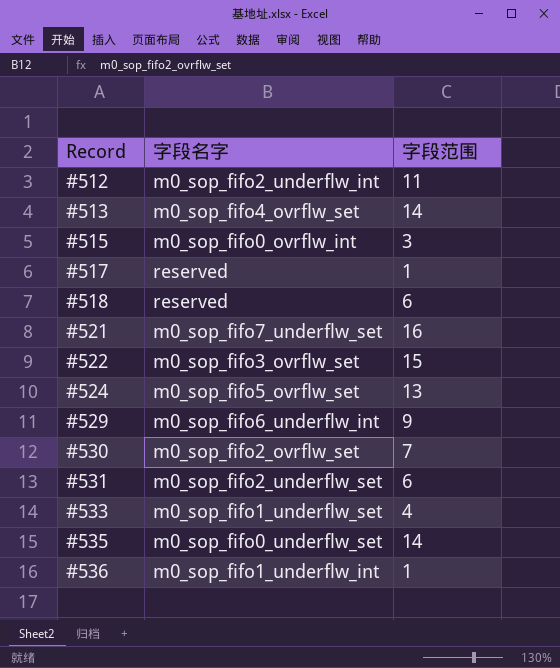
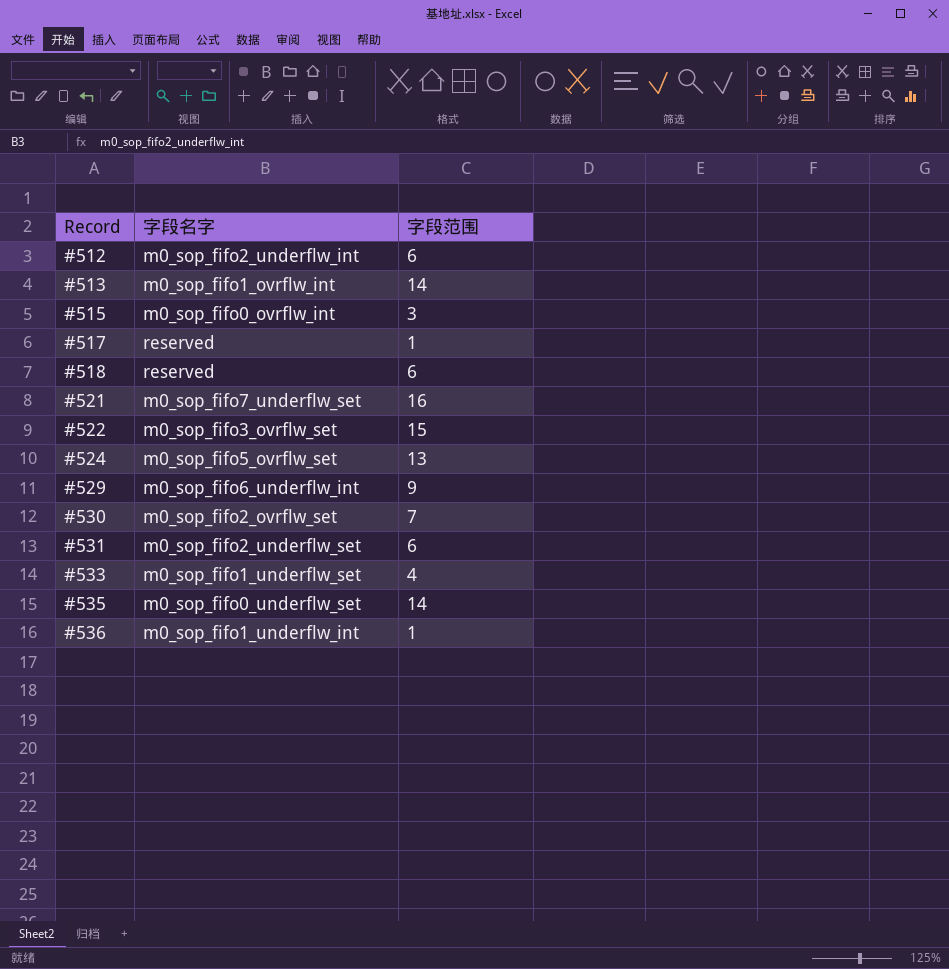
#512 | 字段范围: 11 -> 6
#513 | 字段名字: m0_sop_fifo4_ovrflw_set -> m0_sop_fifo1_ovrflw_int

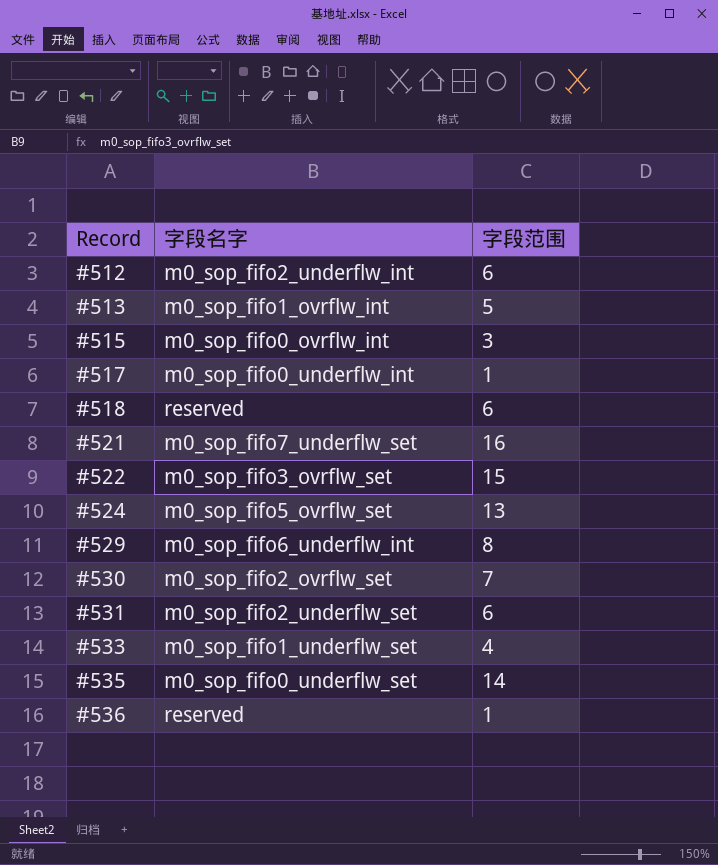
#513 | 字段范围: 14 -> 5
#517 | 字段名字: reserved -> m0_sop_fifo0_underflw_int
#529 | 字段范围: 9 -> 8
#536 | 字段名字: m0_sop_fifo1_underflw_int -> reserved

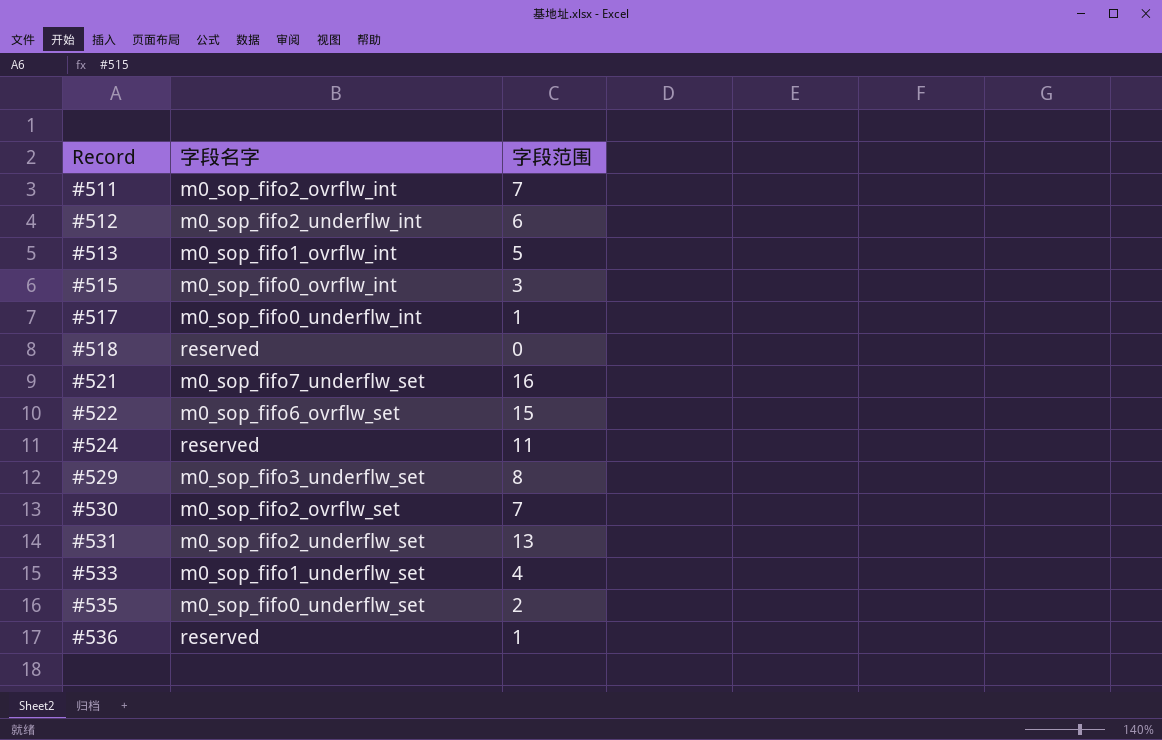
row #511: none -> m0_sop_fifo2_ovrflw_int | 7
#518 | 字段范围: 6 -> 0
#522 | 字段名字: m0_sop_fifo3_ovrflw_set -> m0_sop_fifo6_ovrflw_set
#524 | 字段名字: m0_sop_fifo5_ovrflw_set -> reserved
#524 | 字段范围: 13 -> 11
#529 | 字段名字: m0_sop_fifo6_underflw_int -> m0_sop_fifo3_underflw_set
#531 | 字段范围: 6 -> 13
#535 | 字段范围: 14 -> 2

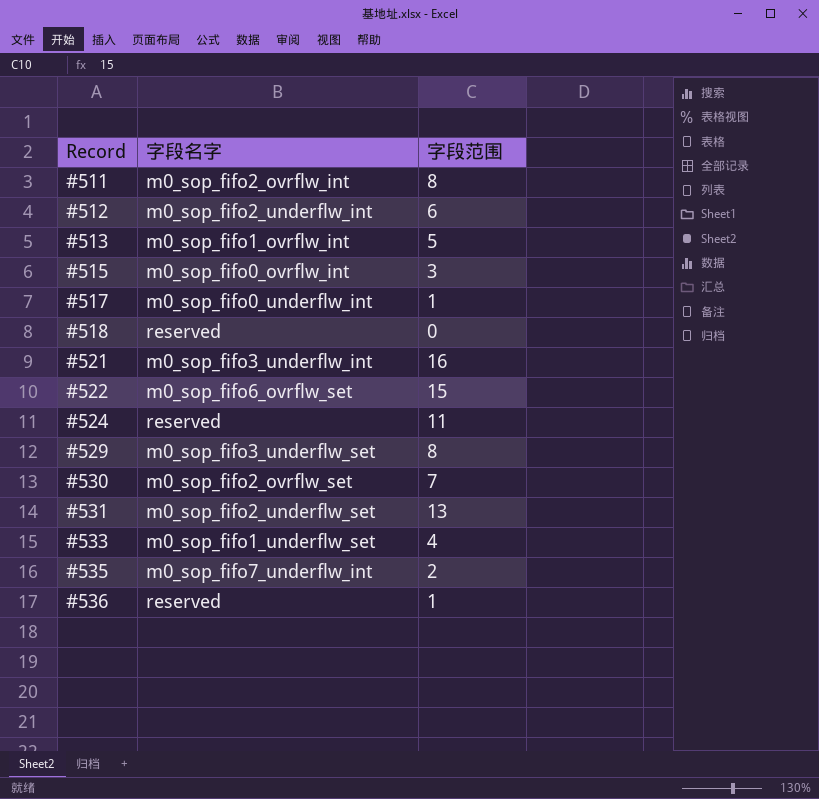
#511 | 字段范围: 7 -> 8
#521 | 字段名字: m0_sop_fifo7_underflw_set -> m0_sop_fifo3_underflw_int
#535 | 字段名字: m0_sop_fifo0_underflw_set -> m0_sop_fifo7_underflw_int

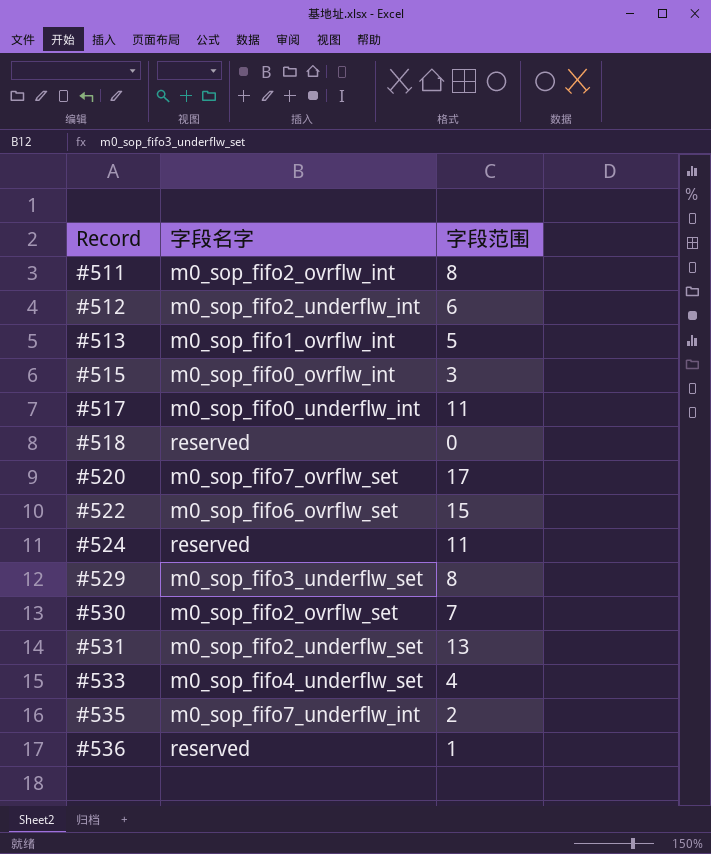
row #521: m0_sop_fifo3_underflw_int | 16 -> none
#517 | 字段范围: 1 -> 11
row #520: none -> m0_sop_fifo7_ovrflw_set | 17
#533 | 字段名字: m0_sop_fifo1_underflw_set -> m0_sop_fifo4_underflw_set

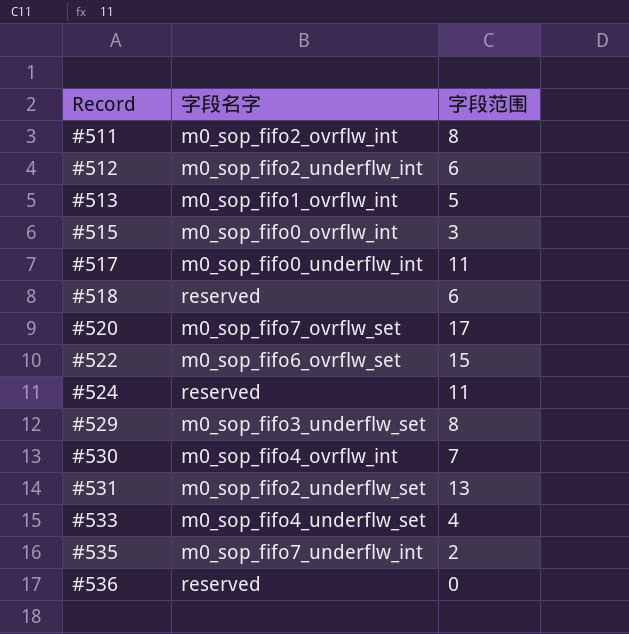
#518 | 字段范围: 0 -> 6
#530 | 字段名字: m0_sop_fifo2_ovrflw_set -> m0_sop_fifo4_ovrflw_int
#536 | 字段范围: 1 -> 0

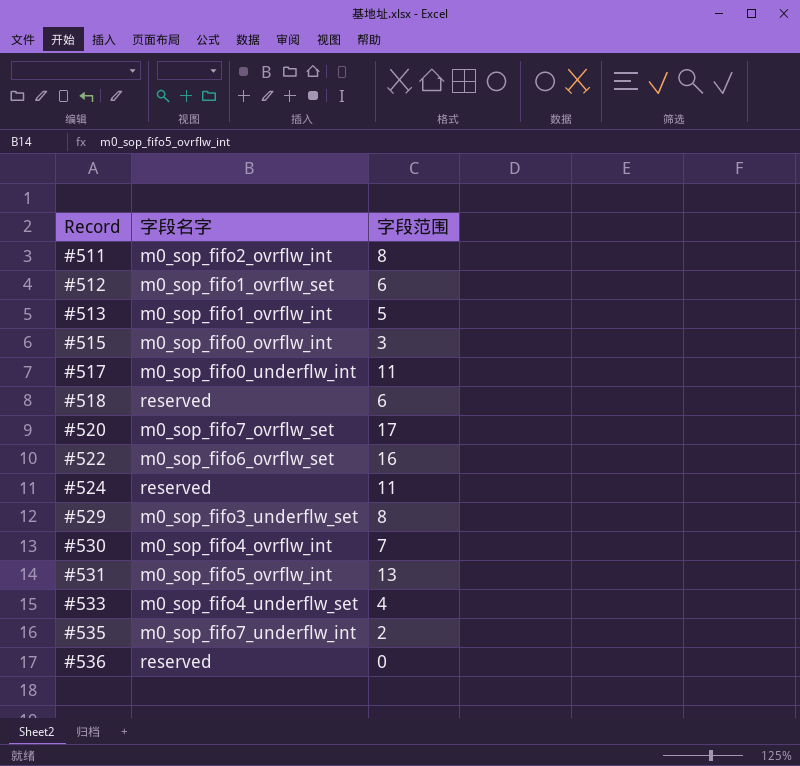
#512 | 字段名字: m0_sop_fifo2_underflw_int -> m0_sop_fifo1_ovrflw_set
#522 | 字段范围: 15 -> 16
#531 | 字段名字: m0_sop_fifo2_underflw_set -> m0_sop_fifo5_ovrflw_int

